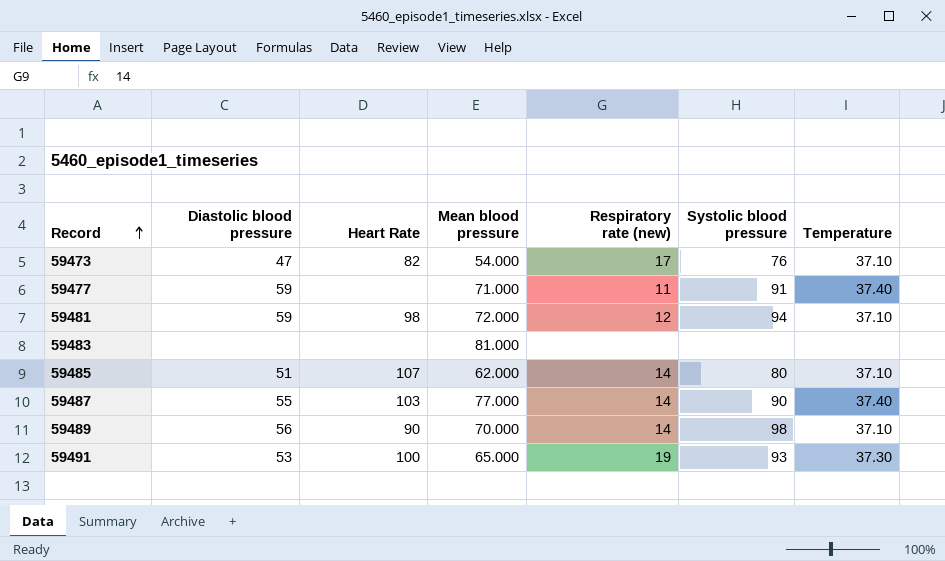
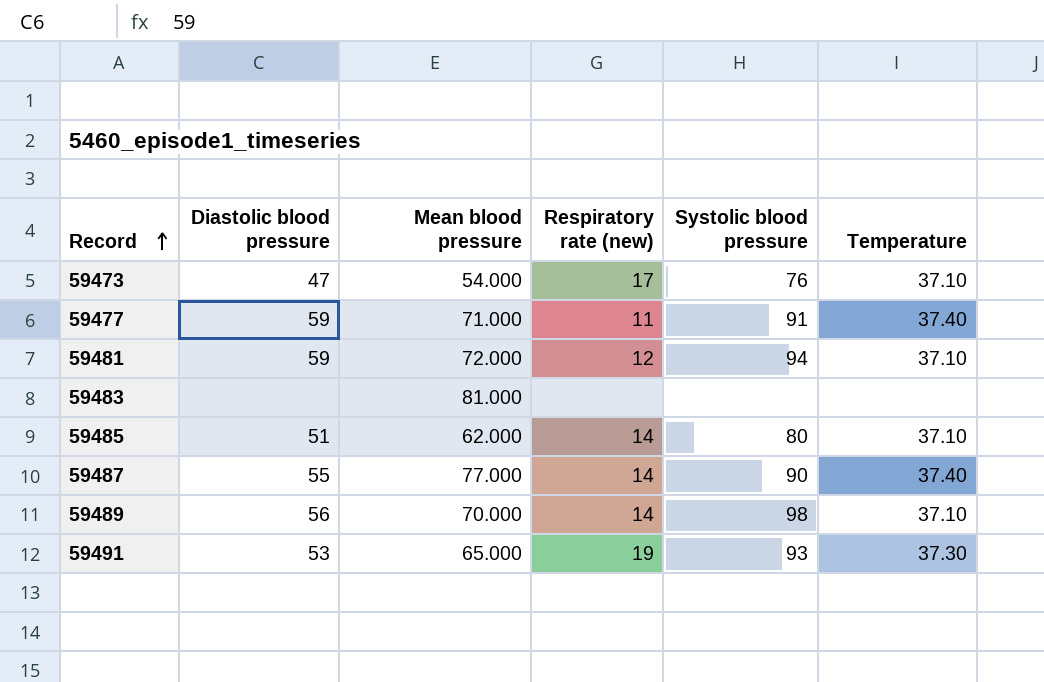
column Heart Rate | position: 3 -> none

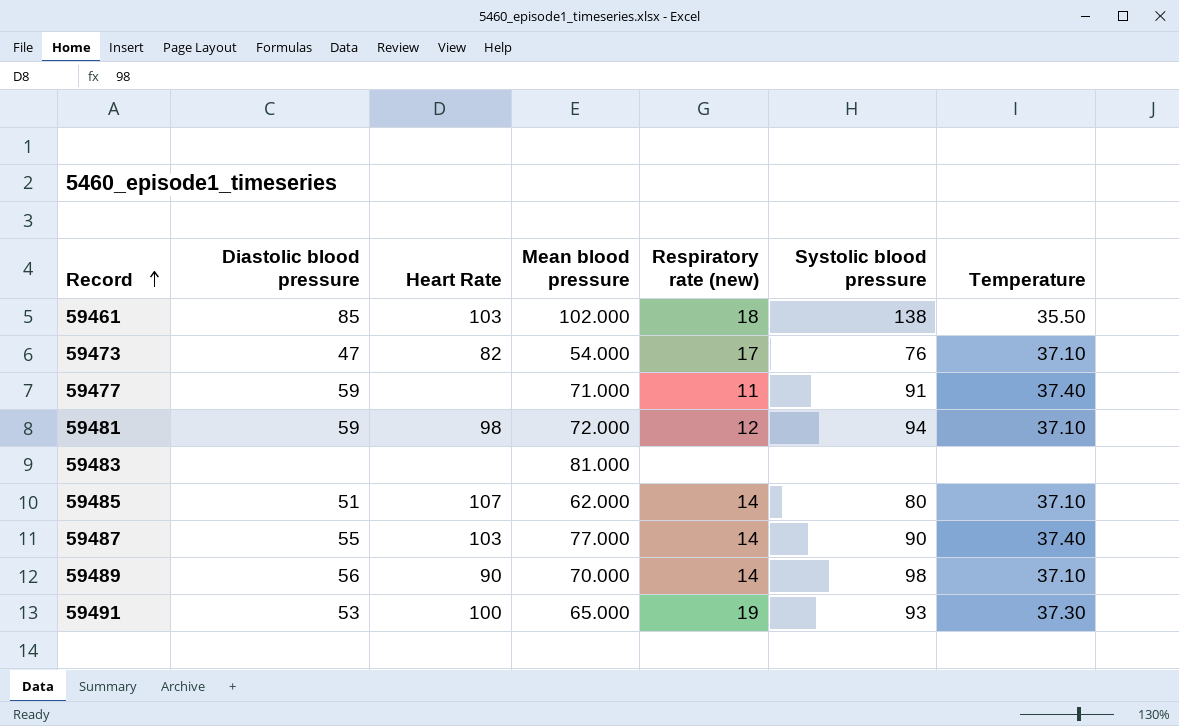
column Heart Rate | position: none -> 3
row 59461: none -> 85 | 103 | 102.000 | 18 | 138 | 35.50

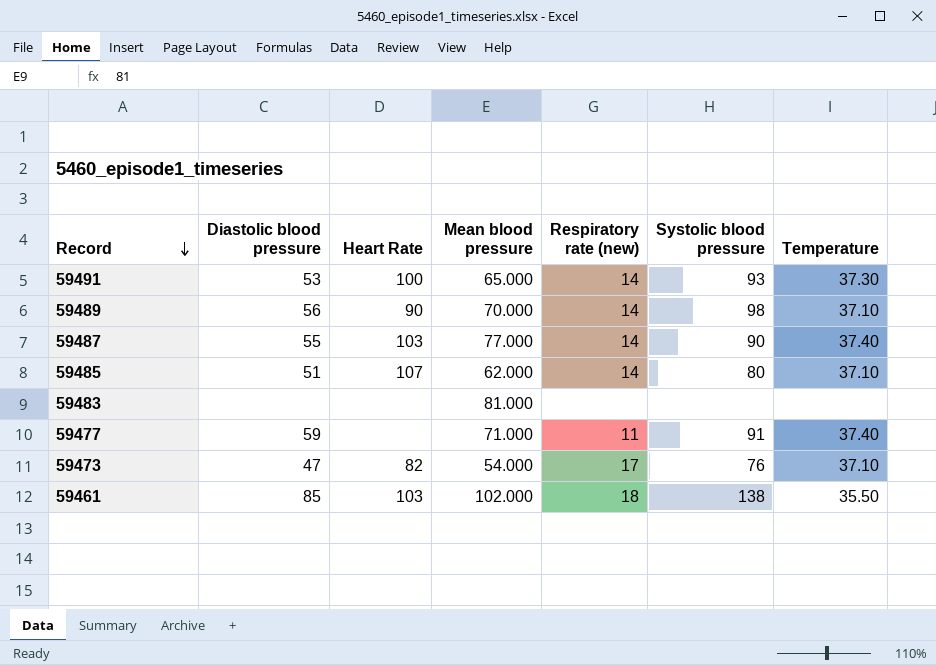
row order: Record ascending -> Record descending
row 59481: 59 | 98 | 72.000 | 12 | 94 | 37.10 -> none
59491 | Respiratory rate (new): 19 -> 14

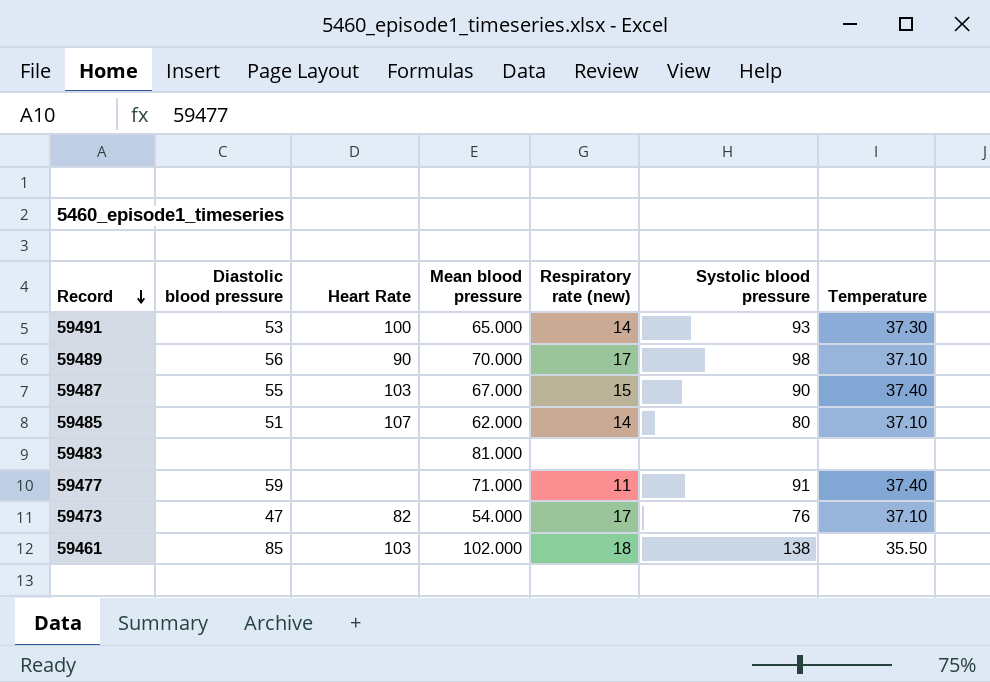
59489 | Respiratory rate (new): 14 -> 17
59487 | Mean blood pressure: 77.000 -> 67.000
59487 | Respiratory rate (new): 14 -> 15

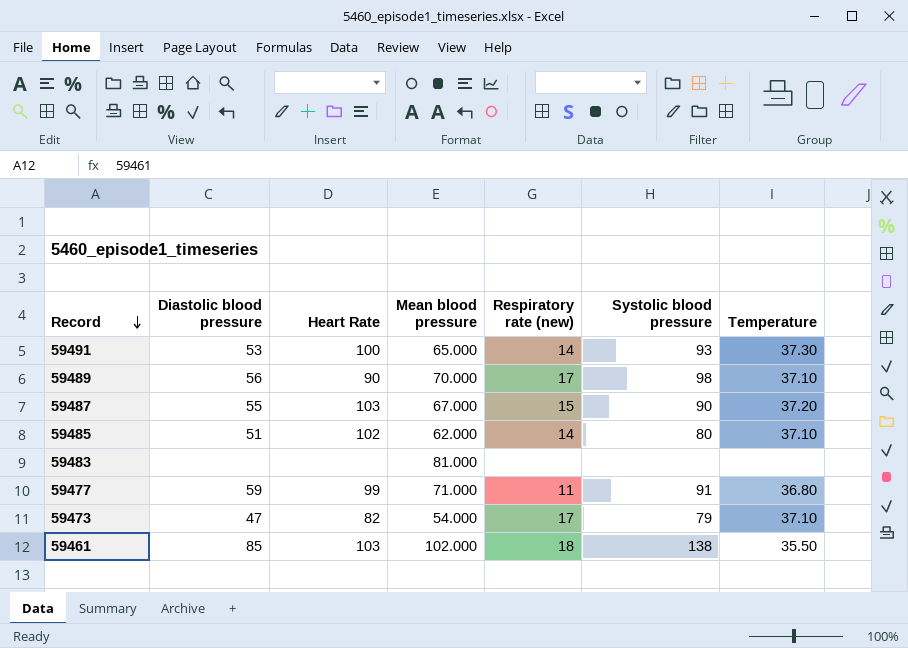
59487 | Temperature: 37.40 -> 37.20
59485 | Heart Rate: 107 -> 102
59477 | Heart Rate: none -> 99
59477 | Temperature: 37.40 -> 36.80
59473 | Systolic blood pressure: 76 -> 79

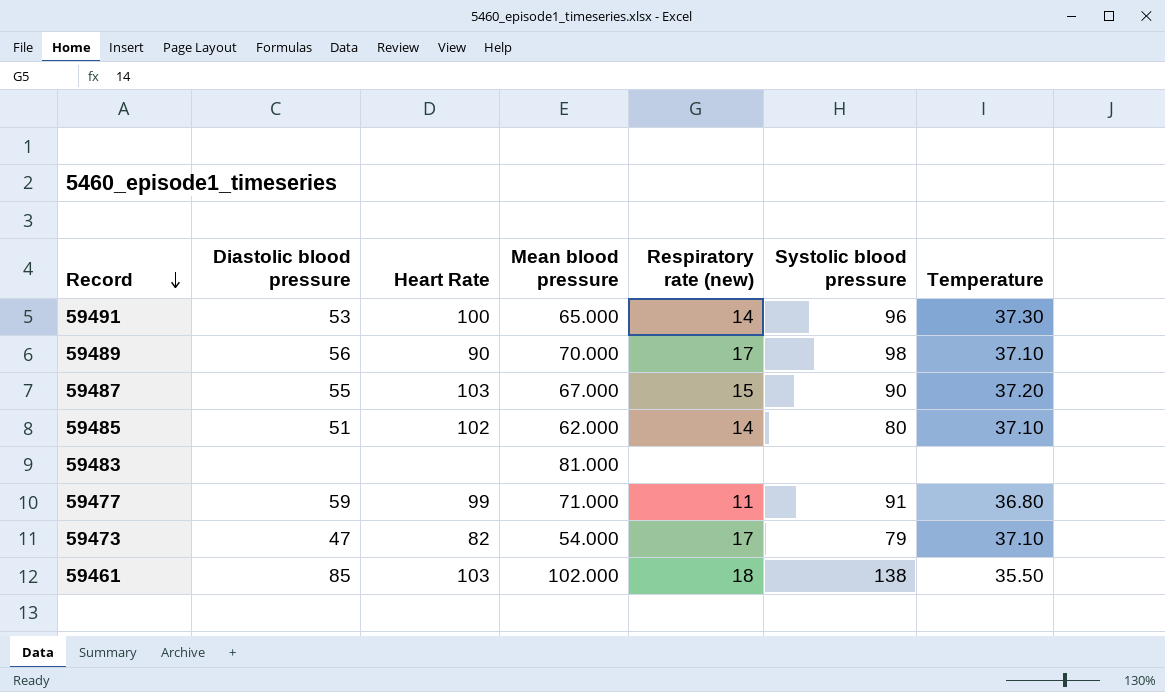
59491 | Systolic blood pressure: 93 -> 96

